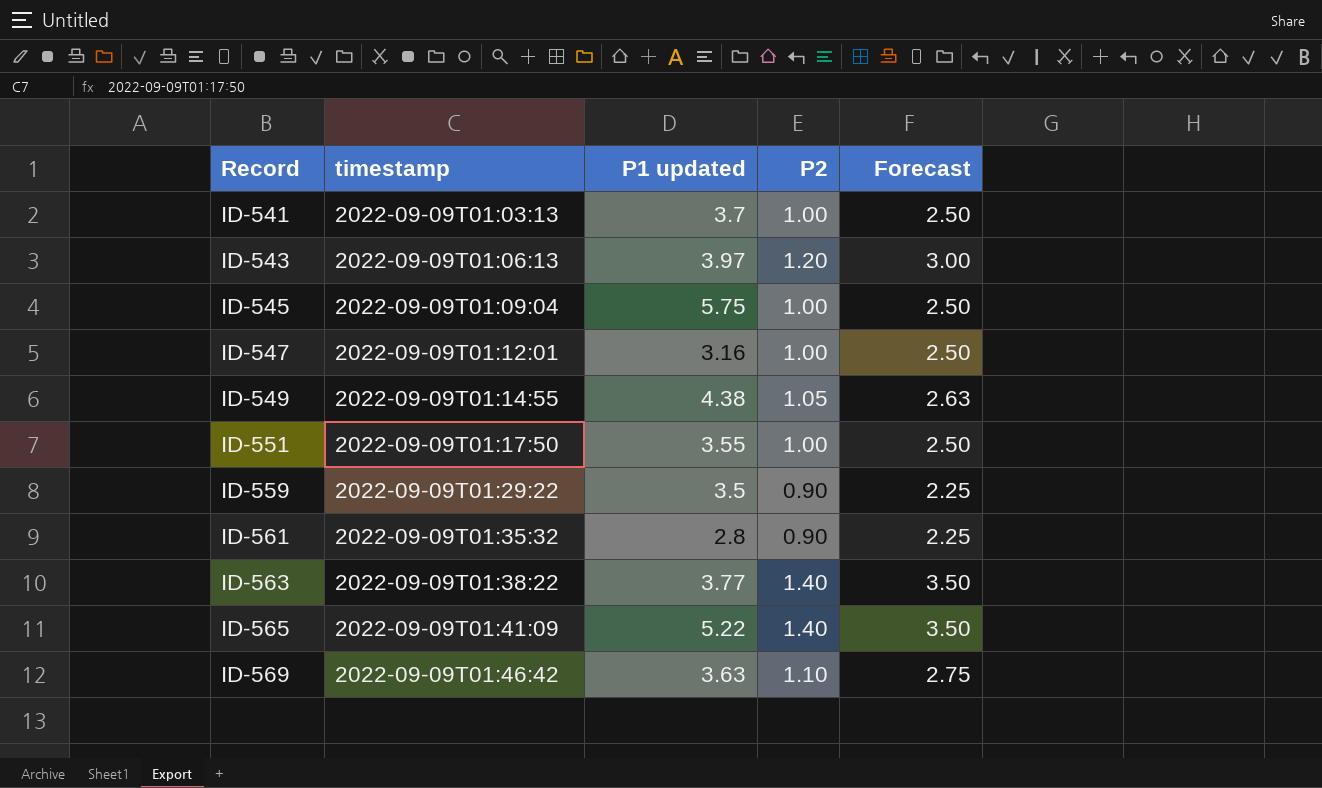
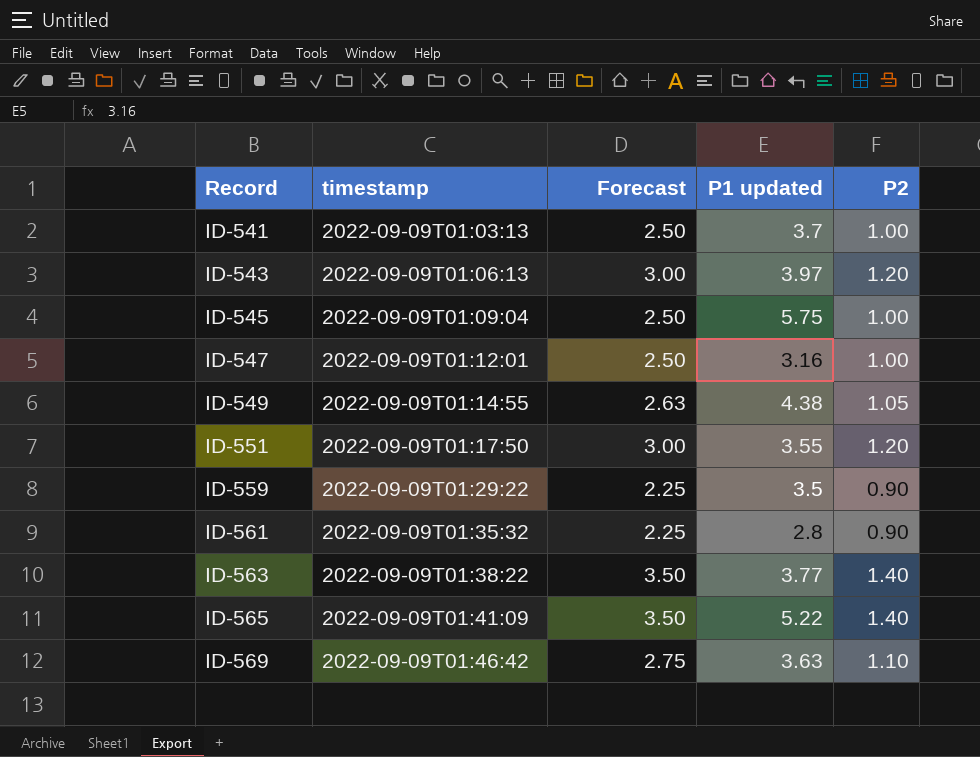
column Forecast | position: 5 -> 3
ID-551 | Forecast: 2.50 -> 3.00
ID-551 | P2: 1.00 -> 1.20

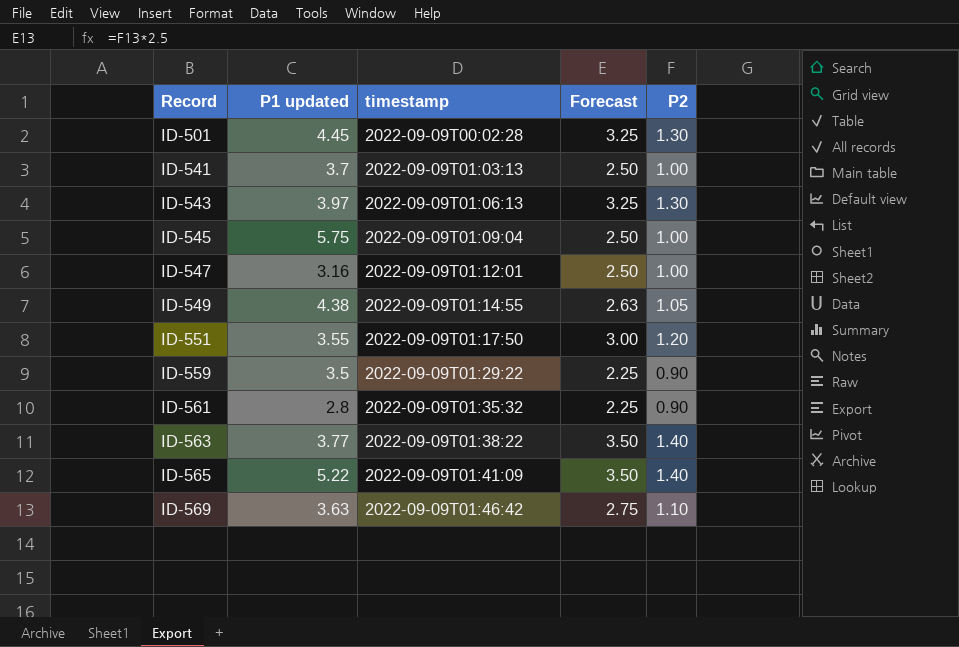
column P1 updated | position: 4 -> 2
row ID-501: none -> 4.45 | 2022-09-09T00:02:28 | 3.25 | 1.30
ID-543 | Forecast: 3.00 -> 3.25
ID-543 | P2: 1.20 -> 1.30

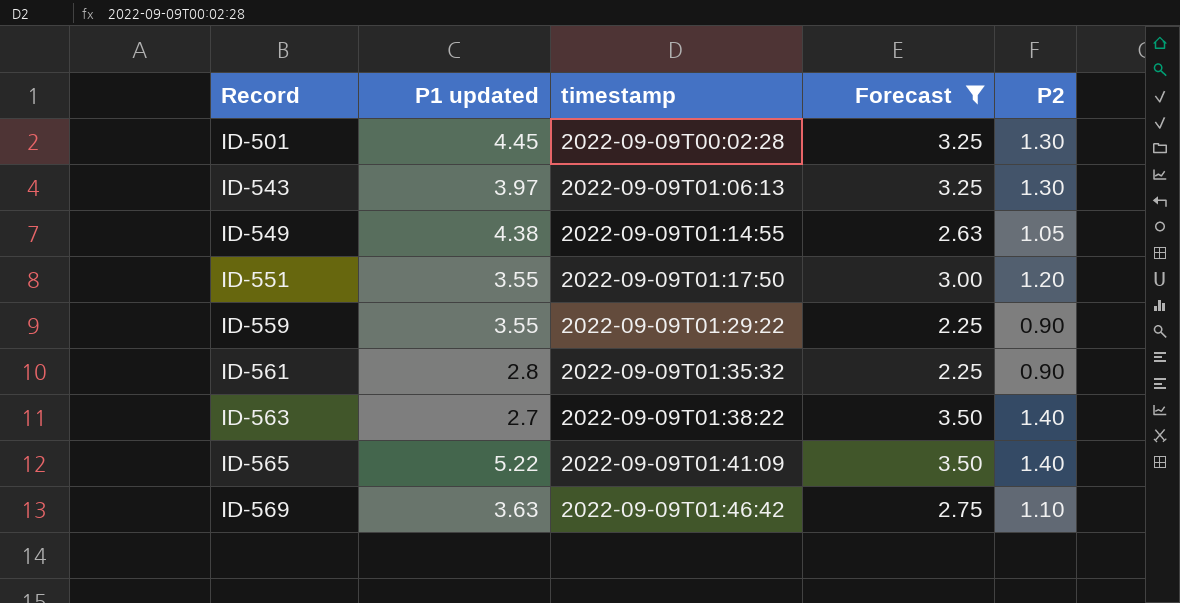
filter: none -> Forecast != 2.50
ID-559 | P1 updated: 3.5 -> 3.55
ID-563 | P1 updated: 3.77 -> 2.7

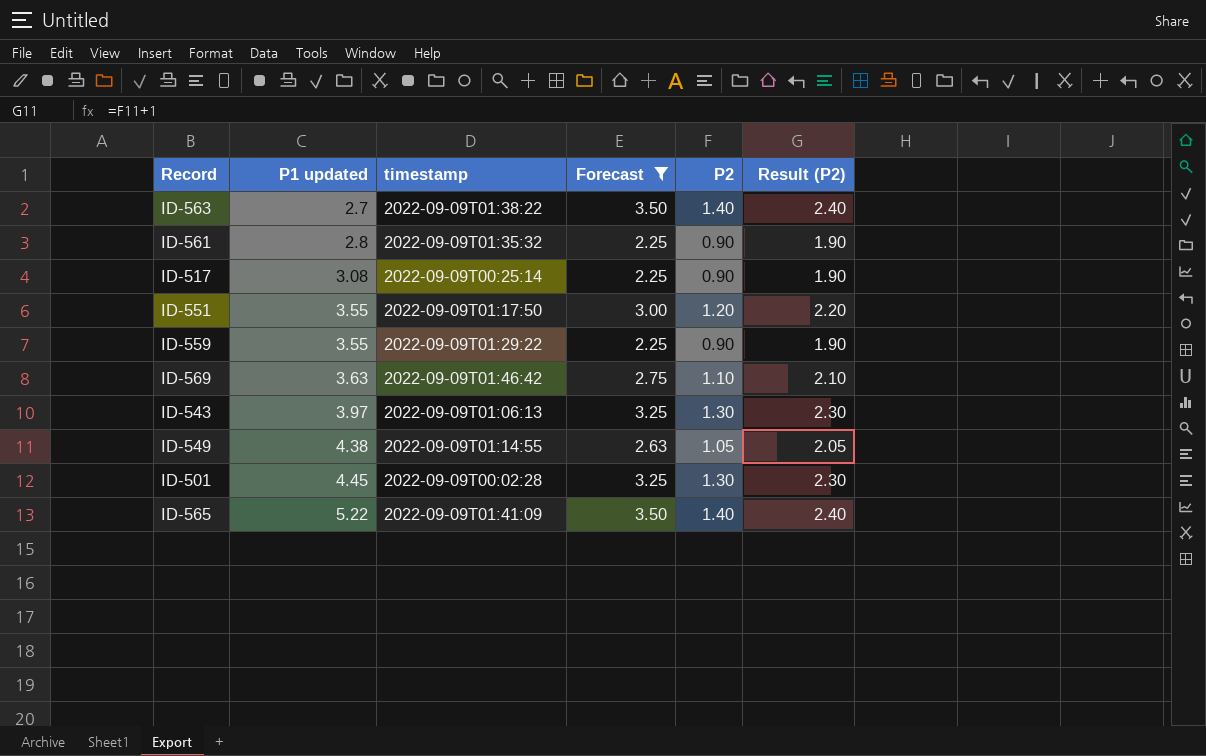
row order: Record ascending -> P1 updated ascending
column Result (P2) | formula: none -> [P2] + 1
row ID-517: none -> 3.08 | 2022-09-09T00:25:14 | 2.25 | 0.90 | 1.90

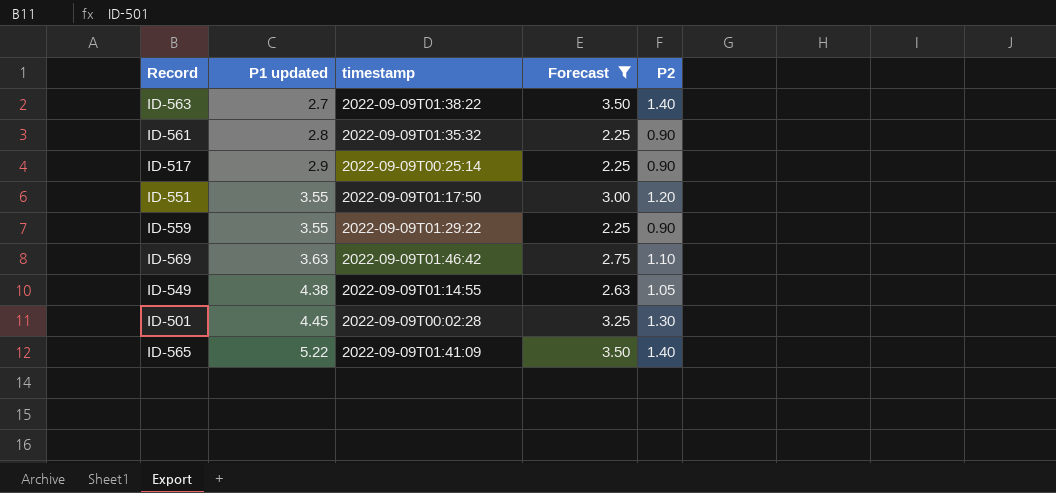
column Result (P2) | formula: [P2] + 1 -> none
row ID-543: 3.97 | 2022-09-09T01:06:13 | 3.25 | 1.30 | 2.30 -> none
ID-517 | P1 updated: 3.08 -> 2.9

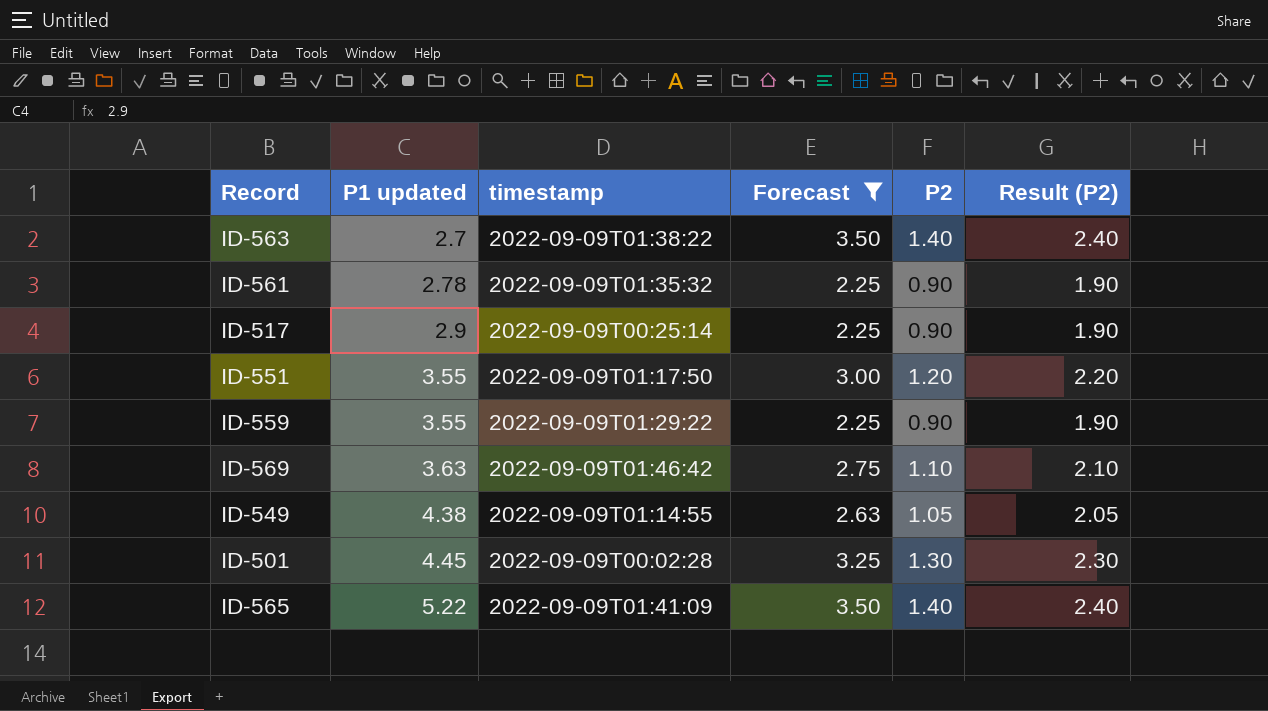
column Result (P2) | formula: none -> [P2] + 1
ID-561 | P1 updated: 2.8 -> 2.78

